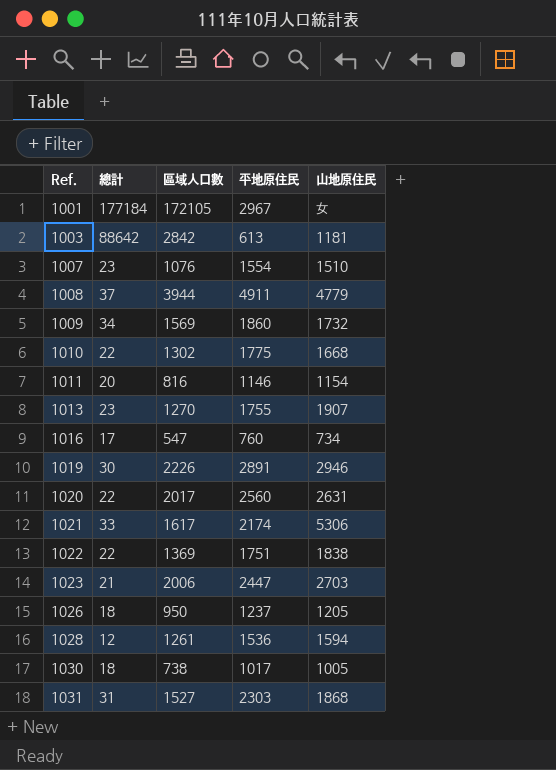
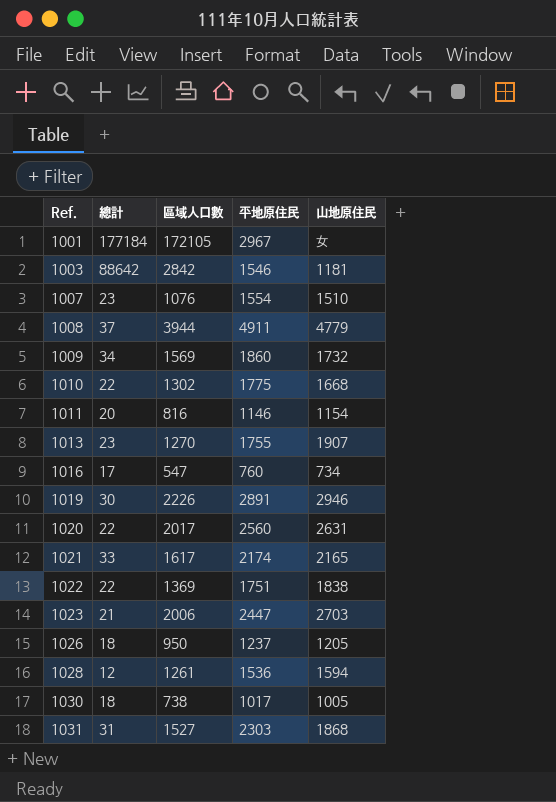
1003 | 平地原住民: 613 -> 1546
1021 | 山地原住民: 5306 -> 2165

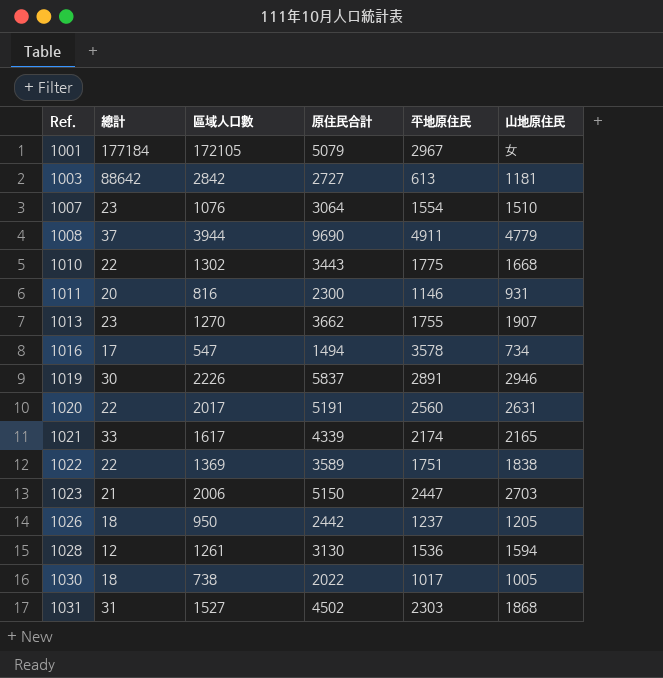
column 原住民合計 | position: none -> 4
row 1009: 34 | 1569 | 1860 | 1732 -> none
1003 | 平地原住民: 1546 -> 613
1011 | 山地原住民: 1154 -> 931
1016 | 平地原住民: 760 -> 3578

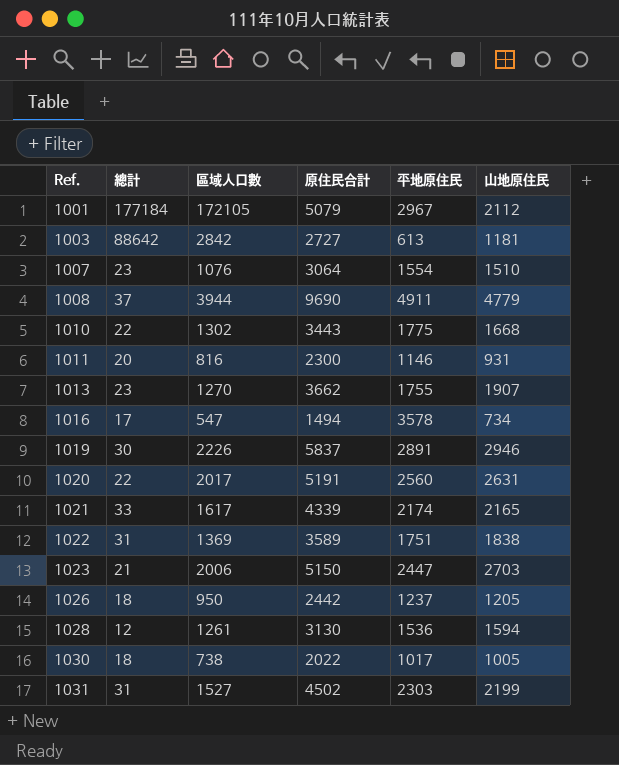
1001 | 山地原住民: 女 -> 2112
1022 | 總計: 22 -> 31
1031 | 山地原住民: 1868 -> 2199

